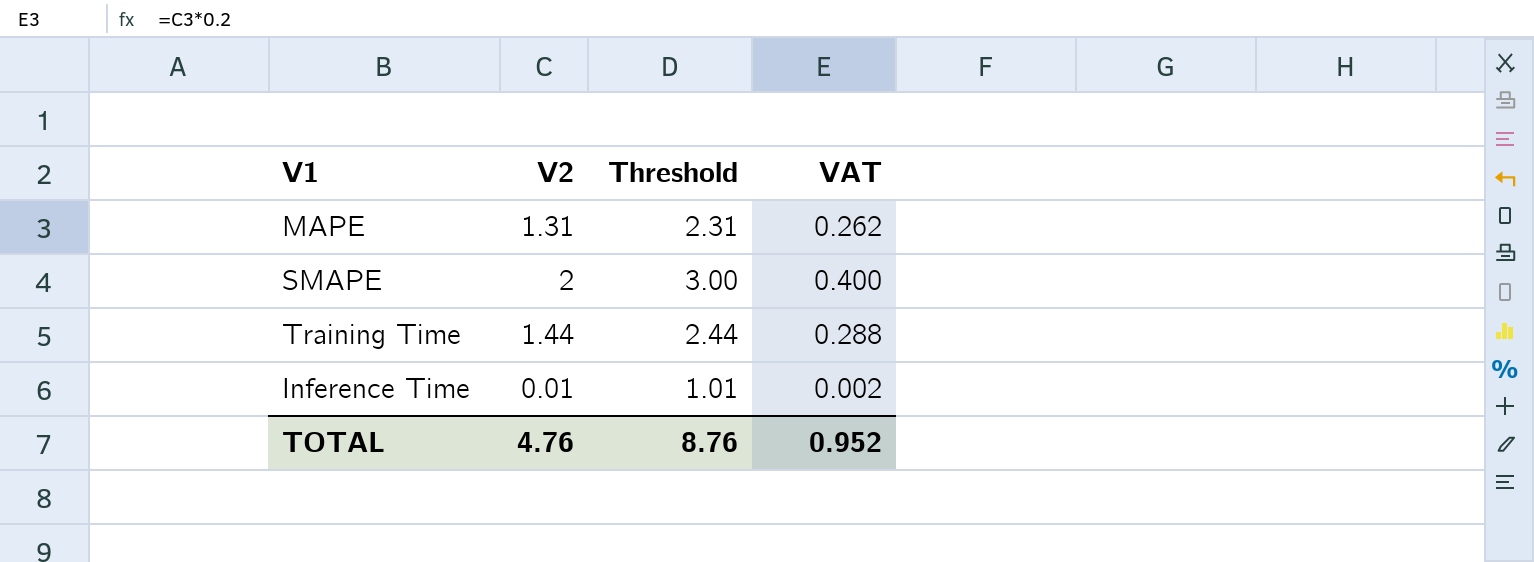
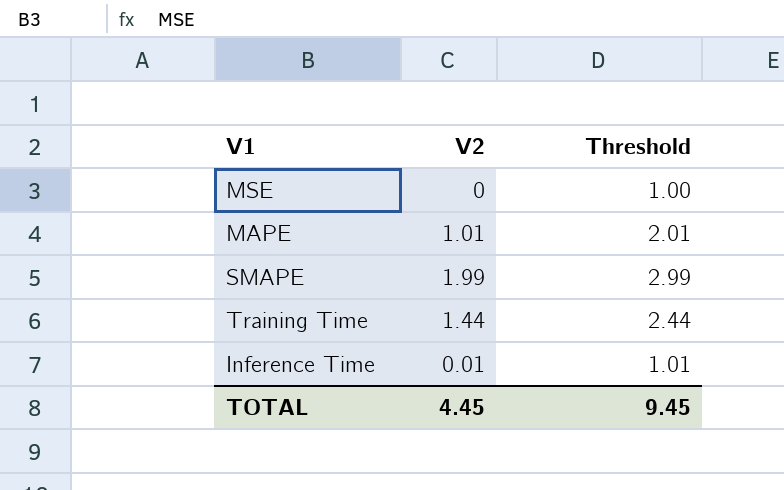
column VAT | formula: [V2] * 0.2 -> none
row MSE: none -> 0 | 1.00
MAPE | V2: 1.31 -> 1.01
MAPE | Threshold: 2.31 -> 2.01
SMAPE | V2: 2 -> 1.99
SMAPE | Threshold: 3.00 -> 2.99
TOTAL | V2: 4.76 -> 4.45
TOTAL | Threshold: 8.76 -> 9.45

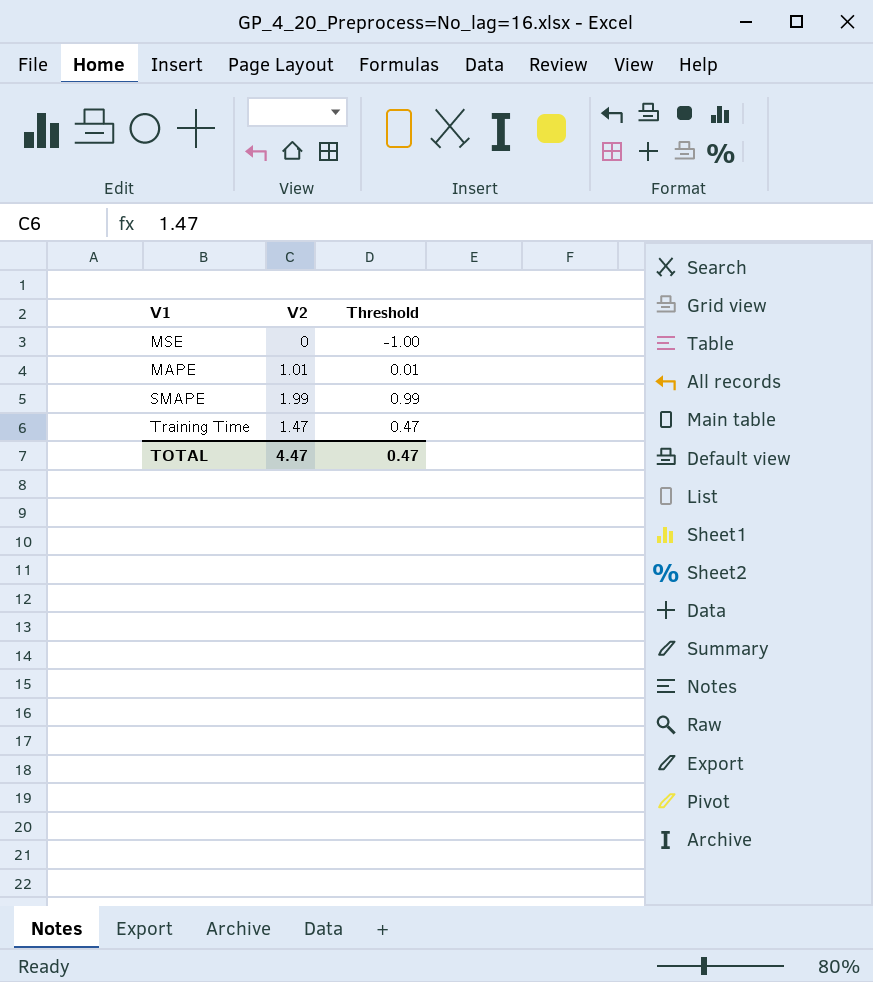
column Threshold | formula: [V2] + 1 -> [V2] - 1
row Inference Time: 0.01 | 1.01 -> none
Training Time | V2: 1.44 -> 1.47
TOTAL | V2: 4.45 -> 4.47
TOTAL | Threshold: 9.45 -> 0.47

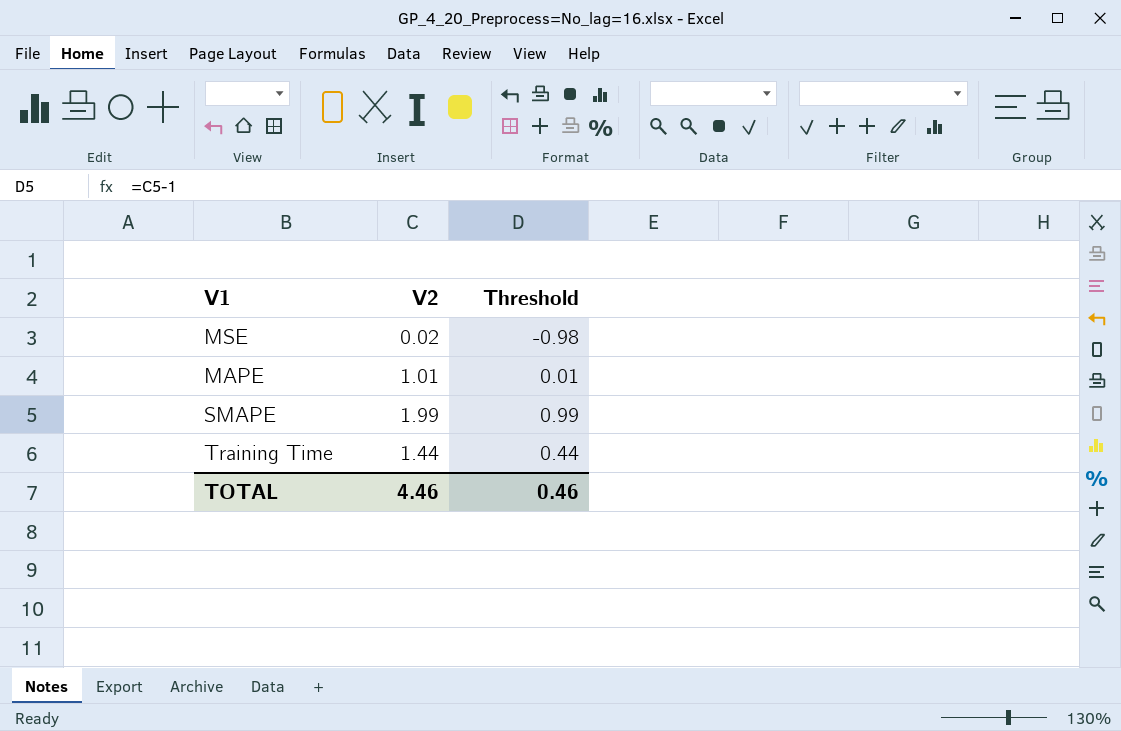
MSE | V2: 0 -> 0.02
MSE | Threshold: -1.00 -> -0.98
Training Time | V2: 1.47 -> 1.44
Training Time | Threshold: 0.47 -> 0.44
TOTAL | V2: 4.47 -> 4.46
TOTAL | Threshold: 0.47 -> 0.46

